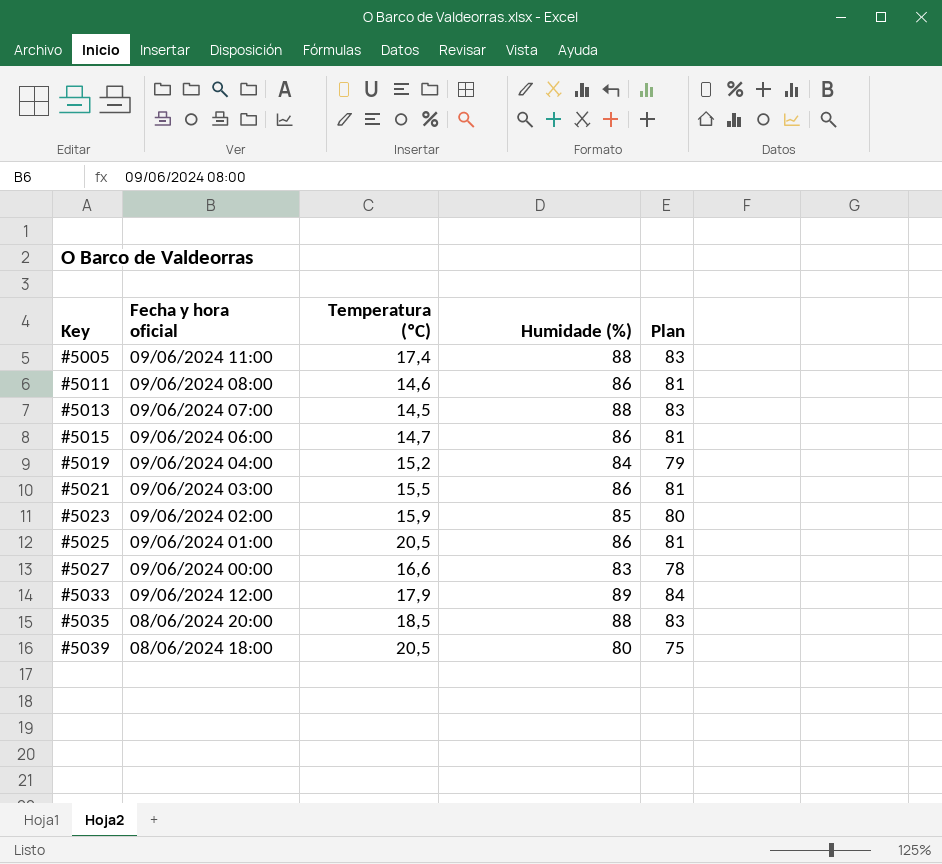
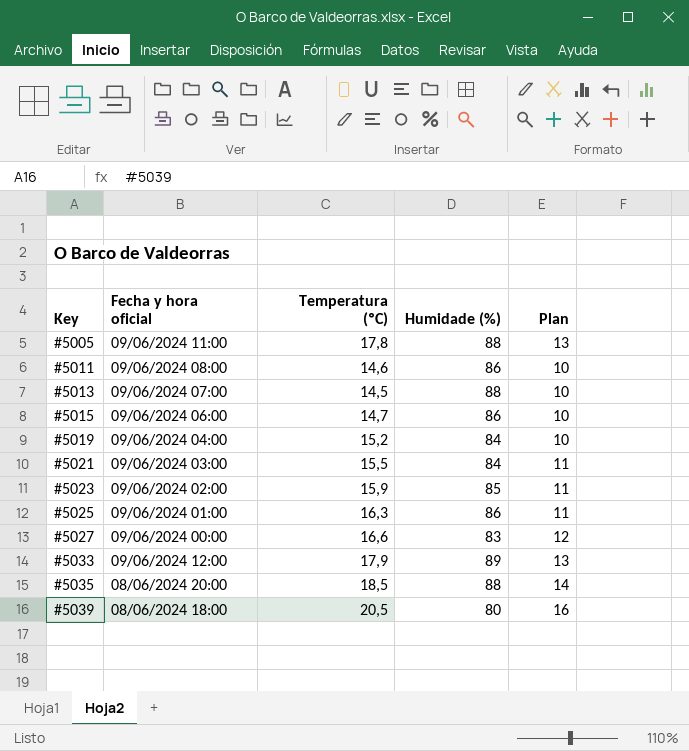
column Plan | formula: [Humidade (%)] - 5 -> [Temperatura (ºC)] - 5
#5005 | Temperatura (ºC): 17,4 -> 17,8
#5021 | Humidade (%): 86 -> 84
#5025 | Temperatura (ºC): 20,5 -> 16,3

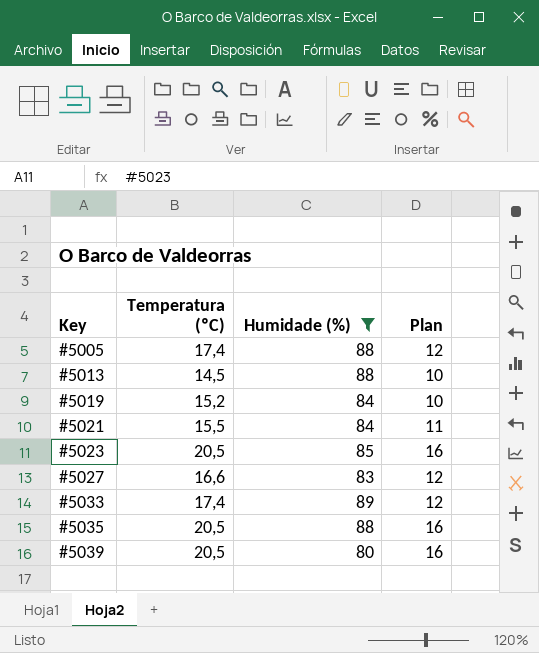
filter: none -> Humidade (%) != 86
column Fecha y hora oficial | position: 2 -> none
#5005 | Temperatura (ºC): 17,8 -> 17,4
#5005 | Plan: 13 -> 12
#5023 | Temperatura (ºC): 15,9 -> 20,5
#5023 | Plan: 11 -> 16
#5033 | Temperatura (ºC): 17,9 -> 17,4
#5033 | Plan: 13 -> 12
#5035 | Temperatura (ºC): 18,5 -> 20,5
#5035 | Plan: 14 -> 16

